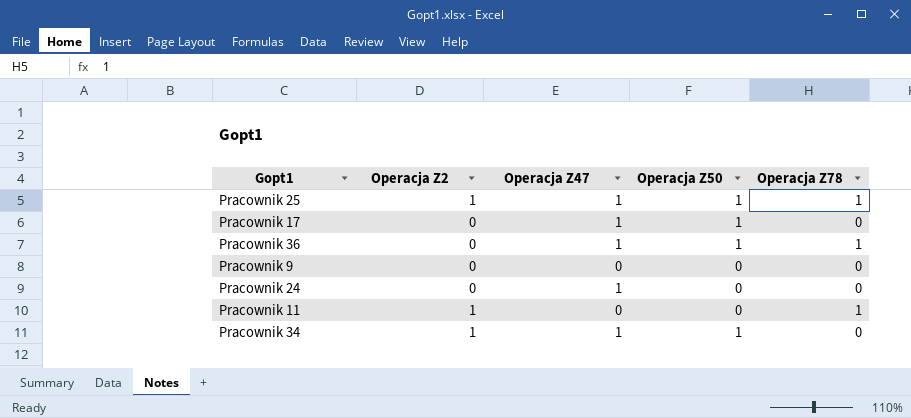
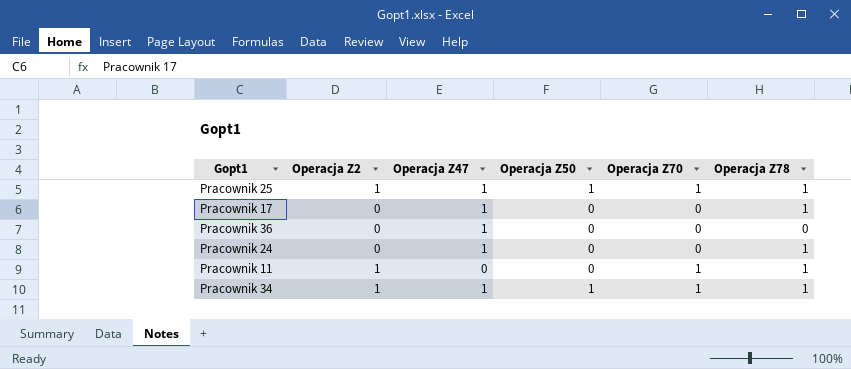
column Operacja Z70 | position: none -> 5
row Pracownik 9: 0 | 0 | 0 | 0 -> none
Pracownik 17 | Operacja Z50: 1 -> 0
Pracownik 17 | Operacja Z78: 0 -> 1
Pracownik 36 | Operacja Z50: 1 -> 0
Pracownik 36 | Operacja Z78: 1 -> 0
Pracownik 24 | Operacja Z78: 0 -> 1
Pracownik 34 | Operacja Z78: 0 -> 1

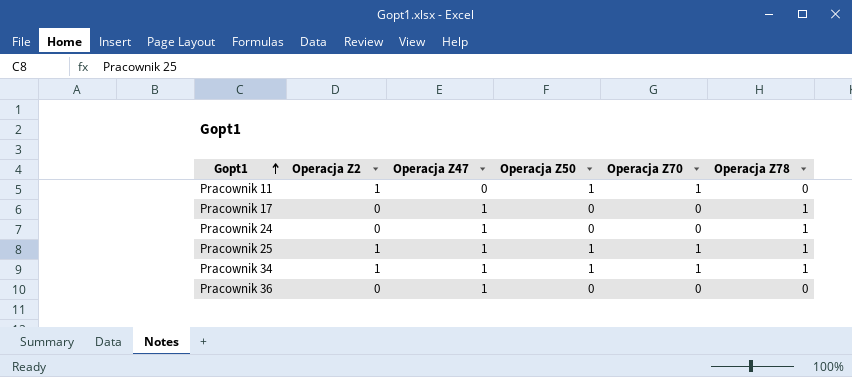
row order: none -> Gopt1 ascending
Pracownik 11 | Operacja Z50: 0 -> 1
Pracownik 11 | Operacja Z78: 1 -> 0

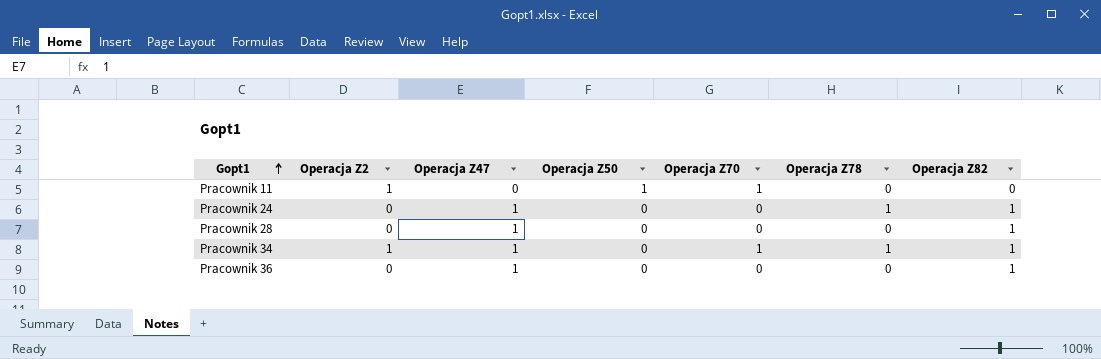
column Operacja Z82 | position: none -> 7
row Pracownik 17: 0 | 1 | 0 | 0 | 1 -> none
row Pracownik 25: 1 | 1 | 1 | 1 | 1 -> none
row Pracownik 28: none -> 0 | 1 | 0 | 0 | 0 | 1
Pracownik 34 | Operacja Z50: 1 -> 0

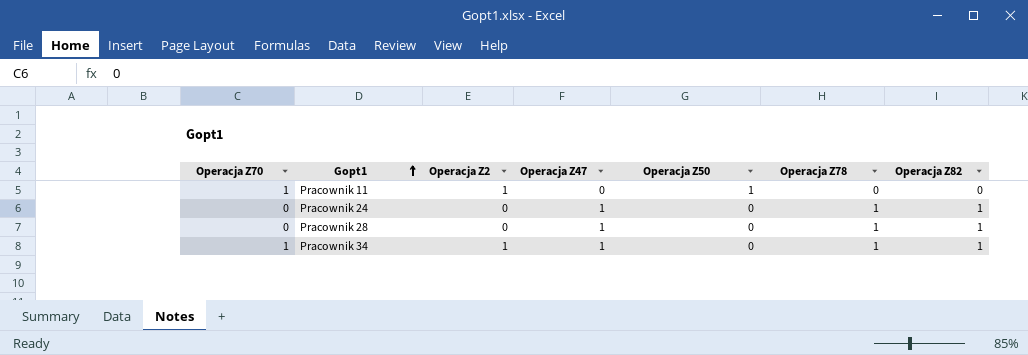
column Operacja Z70 | position: 5 -> 1
row Pracownik 36: 0 | 1 | 0 | 0 | 0 | 1 -> none
Pracownik 28 | Operacja Z78: 0 -> 1

